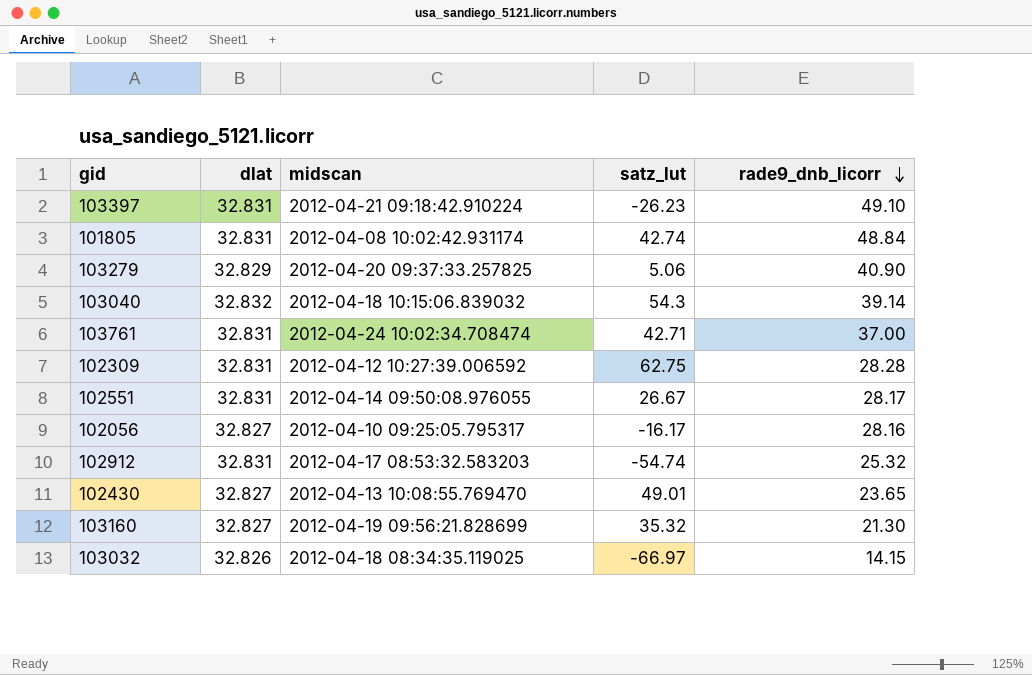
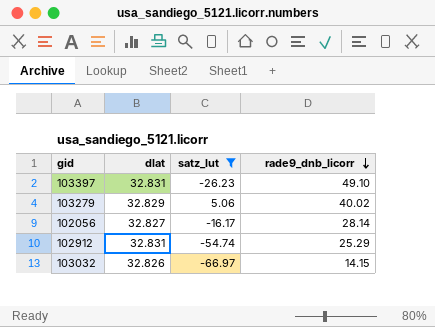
filter: none -> satz_lut <= 5.06
column midscan | position: 3 -> none
103279 | rade9_dnb_licorr: 40.90 -> 40.02
102056 | rade9_dnb_licorr: 28.16 -> 28.14
102912 | rade9_dnb_licorr: 25.32 -> 25.29

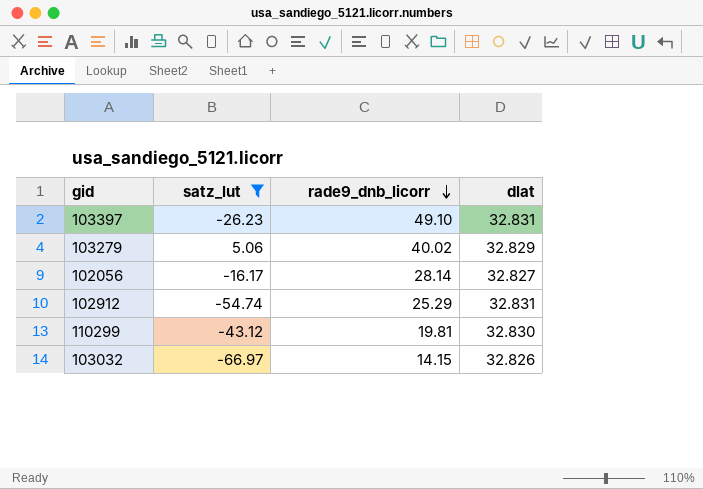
column dlat | position: 2 -> 4
row 110299: none -> -43.12 | 19.81 | 32.830

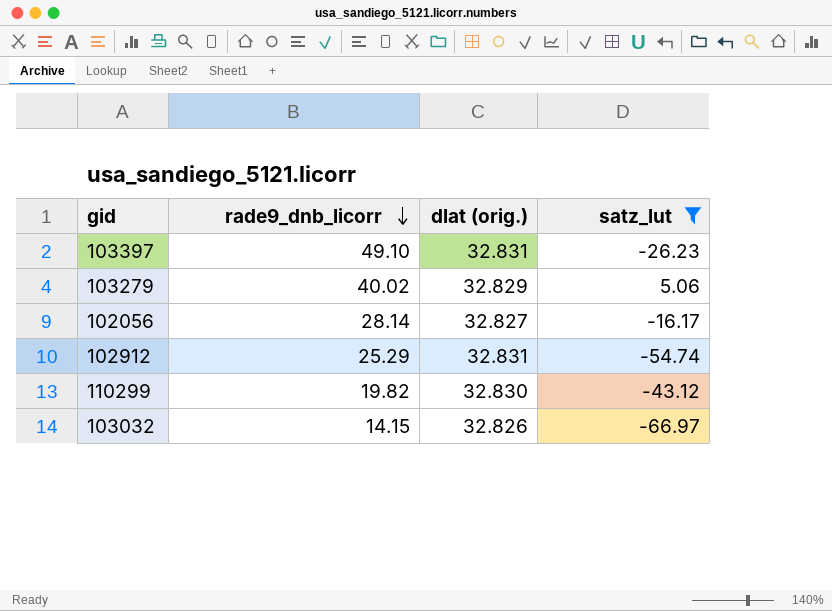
column name: dlat -> dlat (orig.)
column satz_lut | position: 2 -> 4
110299 | rade9_dnb_licorr: 19.81 -> 19.82

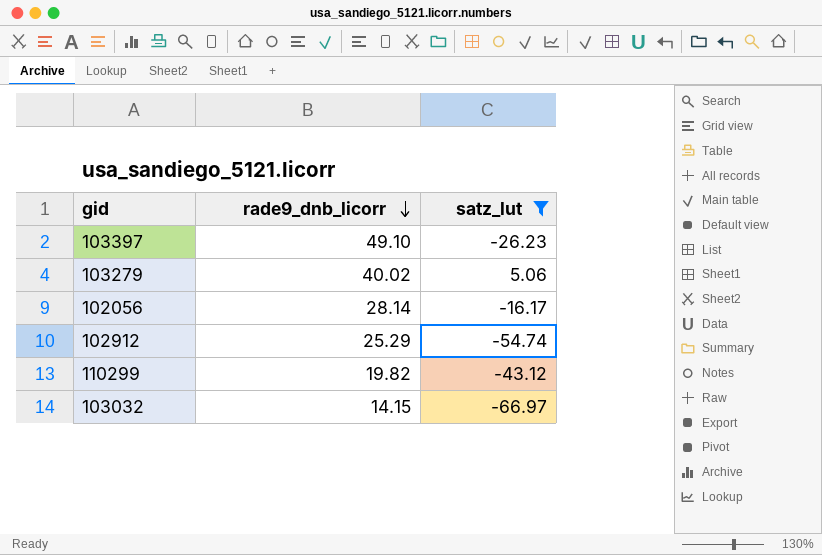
column dlat (orig.) | position: 3 -> none

